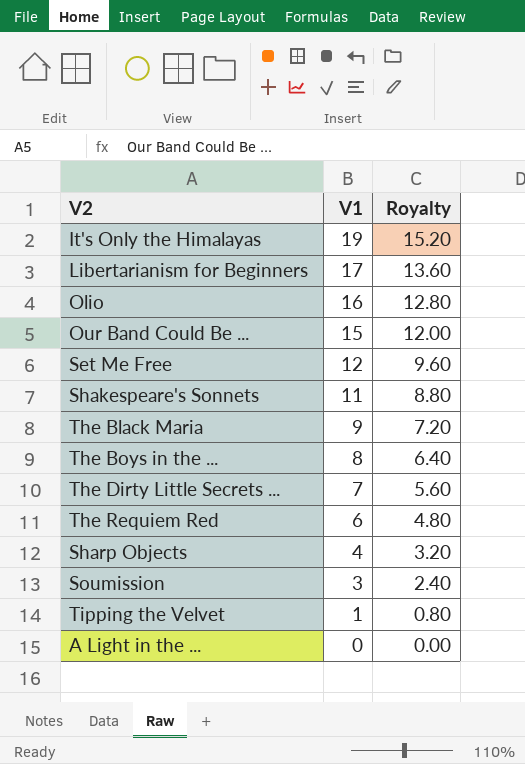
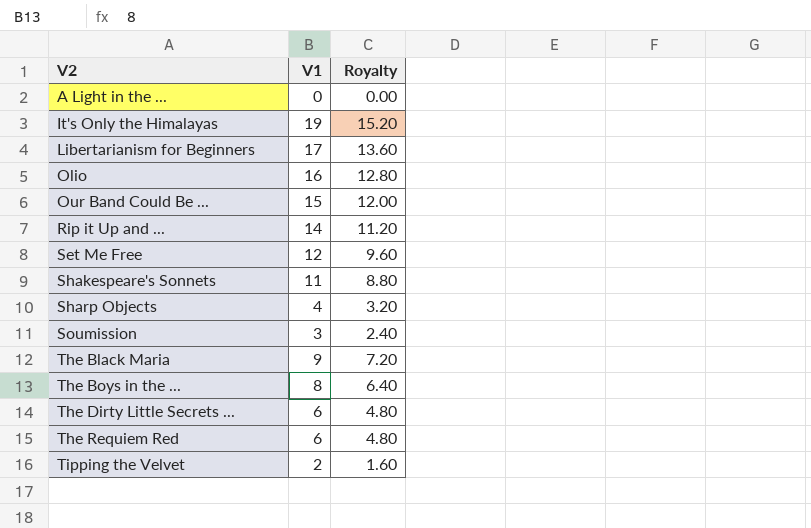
row order: V1 descending -> V2 ascending
row Rip it Up and ...: none -> 14 | 11.20
The Dirty Little Secrets ... | V1: 7 -> 6
The Dirty Little Secrets ... | Royalty: 5.60 -> 4.80
Tipping the Velvet | V1: 1 -> 2
Tipping the Velvet | Royalty: 0.80 -> 1.60

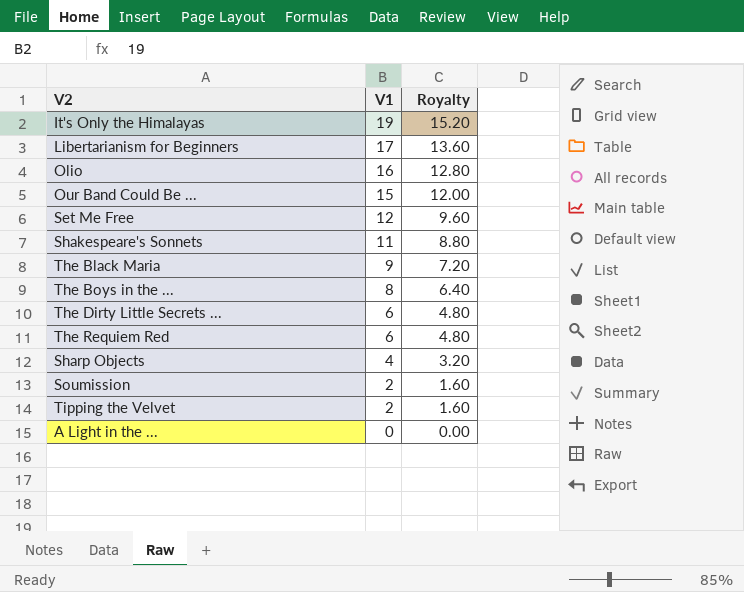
row order: V2 ascending -> V1 descending
row Rip it Up and ...: 14 | 11.20 -> none
Soumission | V1: 3 -> 2
Soumission | Royalty: 2.40 -> 1.60

